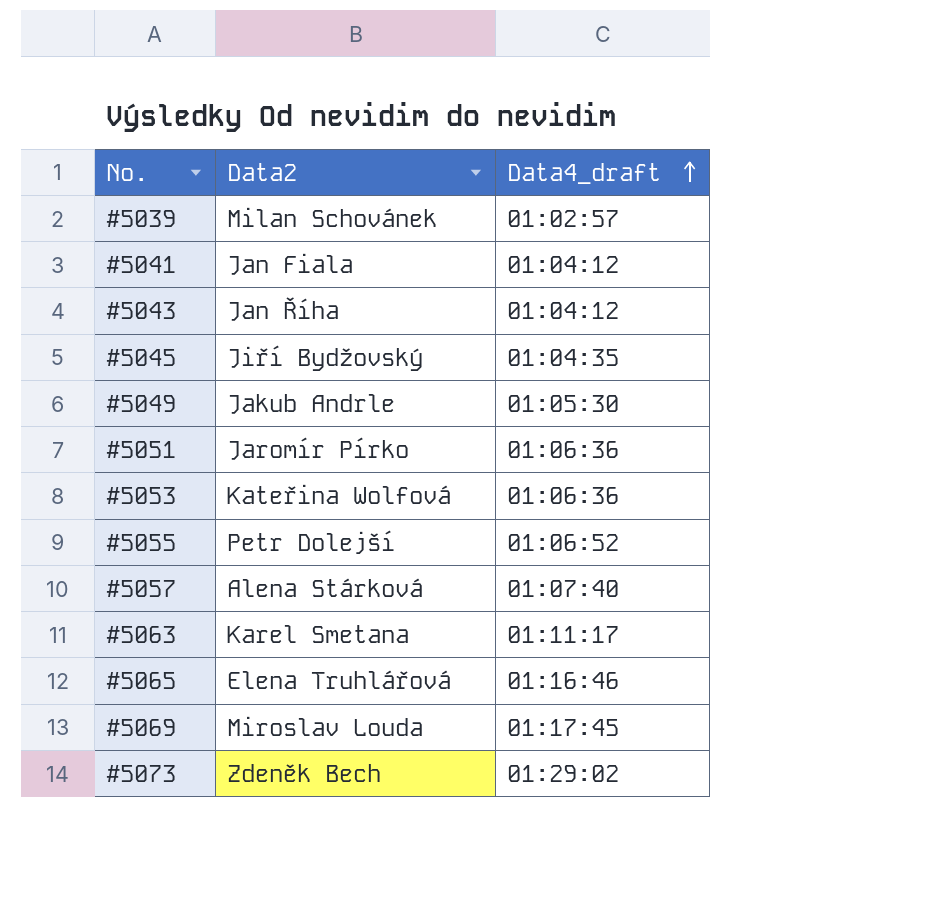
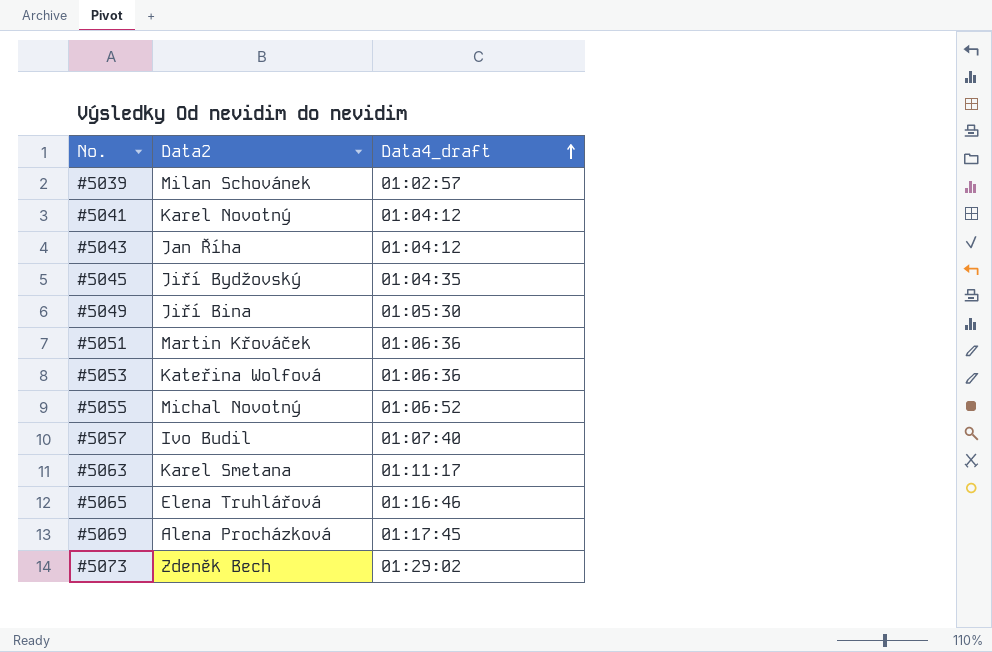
#5041 | Data2: Jan Fiala -> Karel Novotný
#5049 | Data2: Jakub Andrle -> Jiří Bina
#5051 | Data2: Jaromír Pírko -> Martin Křováček
#5055 | Data2: Petr Dolejší -> Michal Novotný
#5057 | Data2: Alena Stárková -> Ivo Budil
#5069 | Data2: Miroslav Louda -> Alena Procházková

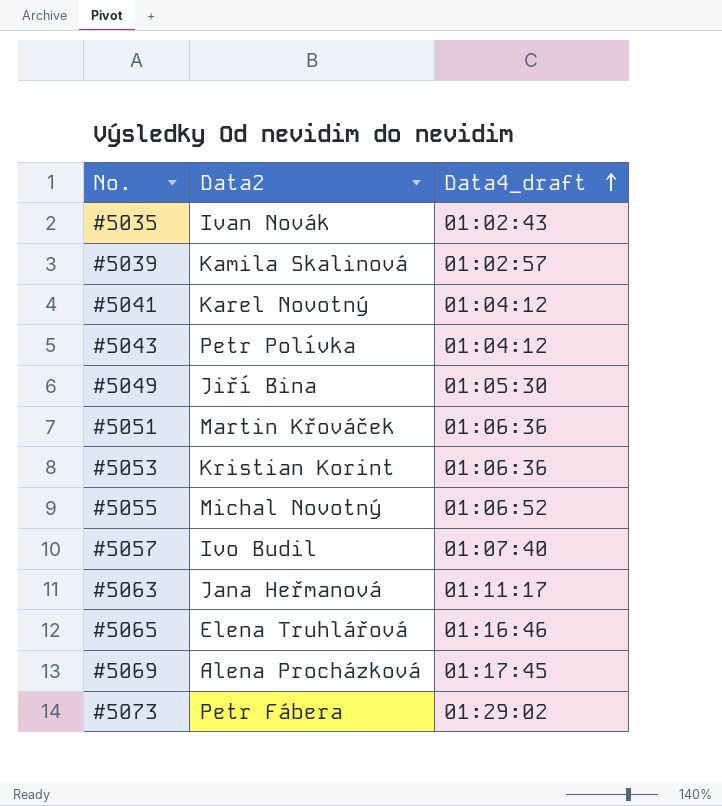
row #5045: Jiří Bydžovský | 01:04:35 -> none
row #5035: none -> Ivan Novák | 01:02:43
#5039 | Data2: Milan Schovánek -> Kamila Skalinová
#5043 | Data2: Jan Říha -> Petr Polívka
#5053 | Data2: Kateřina Wolfová -> Kristian Korint
#5063 | Data2: Karel Smetana -> Jana Heřmanová
#5073 | Data2: Zdeněk Bech -> Petr Fábera

